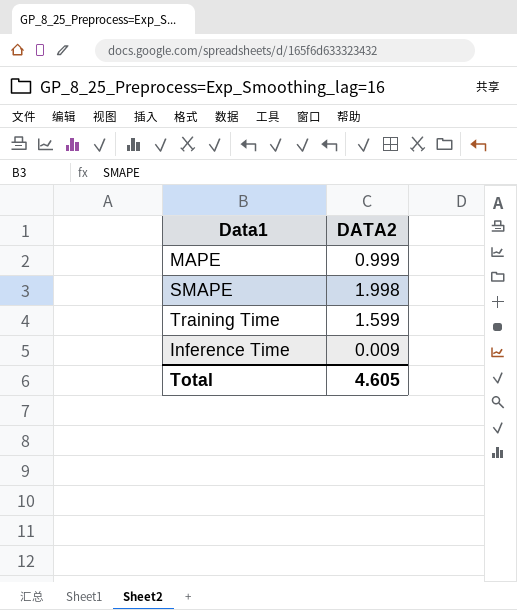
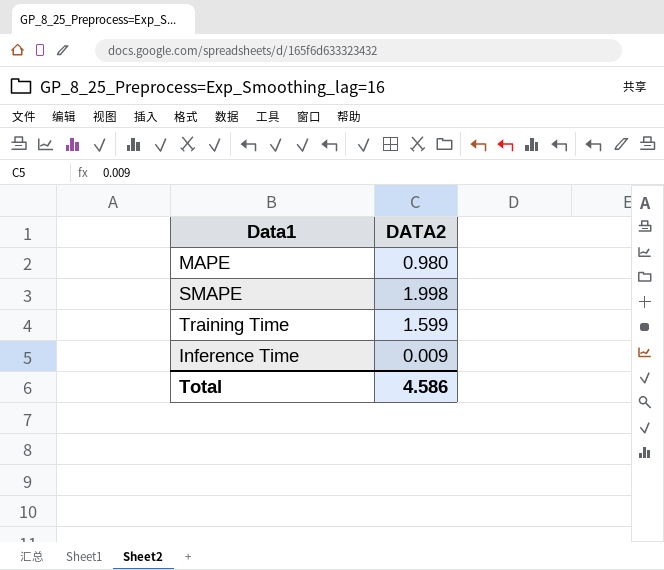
MAPE | DATA2: 0.999 -> 0.980
Total | DATA2: 4.605 -> 4.586

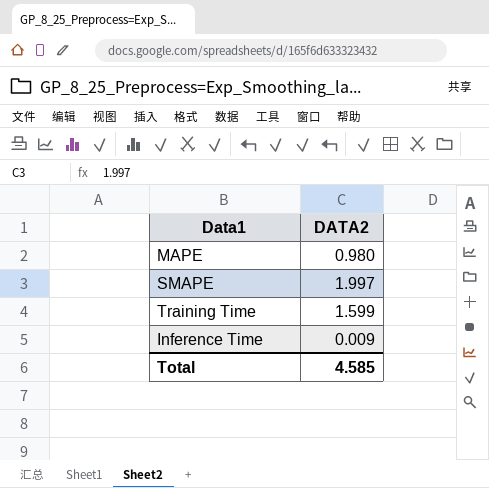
SMAPE | DATA2: 1.998 -> 1.997
Total | DATA2: 4.586 -> 4.585

